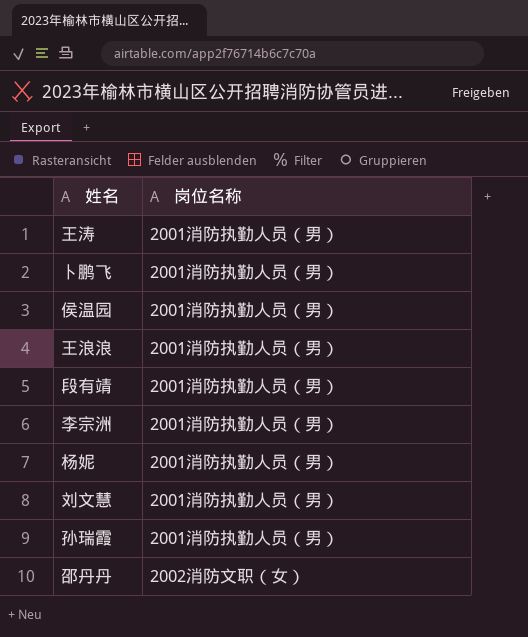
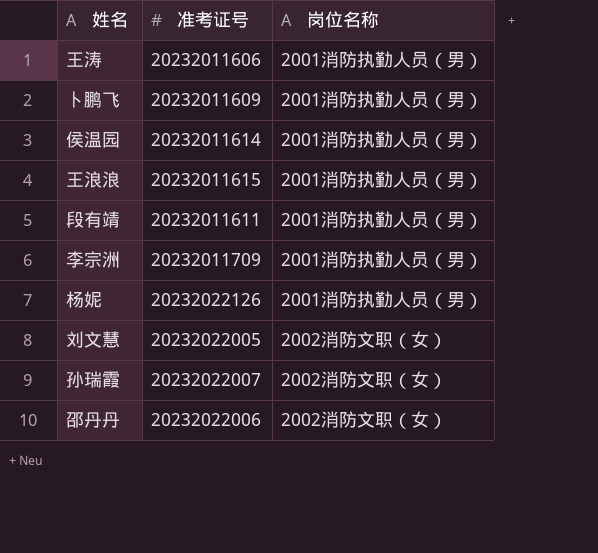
column 准考证号 | position: none -> 2
刘文慧 | 岗位名称: 2001消防执勤人员（男） -> 2002消防文职（女）
孙瑞霞 | 岗位名称: 2001消防执勤人员（男） -> 2002消防文职（女）

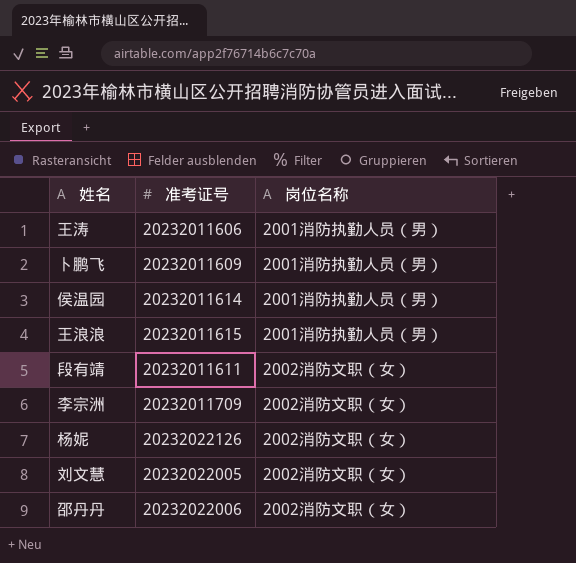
row 孙瑞霞: 20232022007 | 2002消防文职（女） -> none
段有靖 | 岗位名称: 2001消防执勤人员（男） -> 2002消防文职（女）
李宗洲 | 岗位名称: 2001消防执勤人员（男） -> 2002消防文职（女）
杨妮 | 岗位名称: 2001消防执勤人员（男） -> 2002消防文职（女）

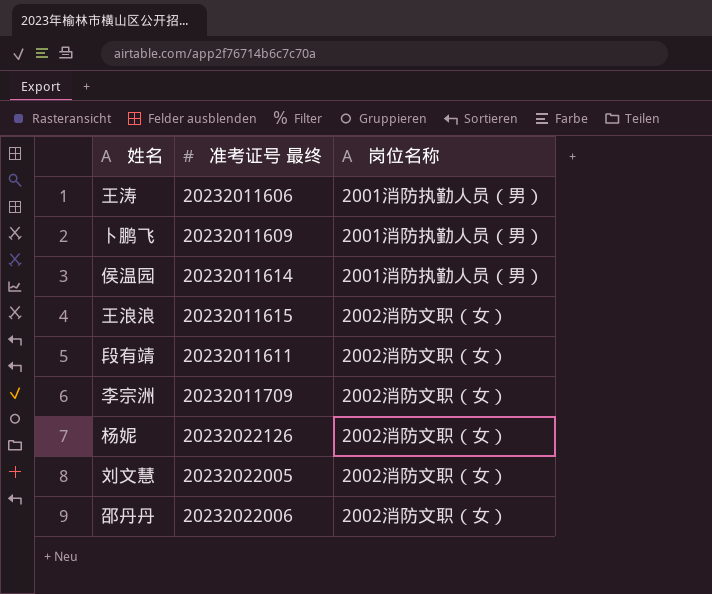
column name: 准考证号 -> 准考证号 最终
王浪浪 | 岗位名称: 2001消防执勤人员（男） -> 2002消防文职（女）

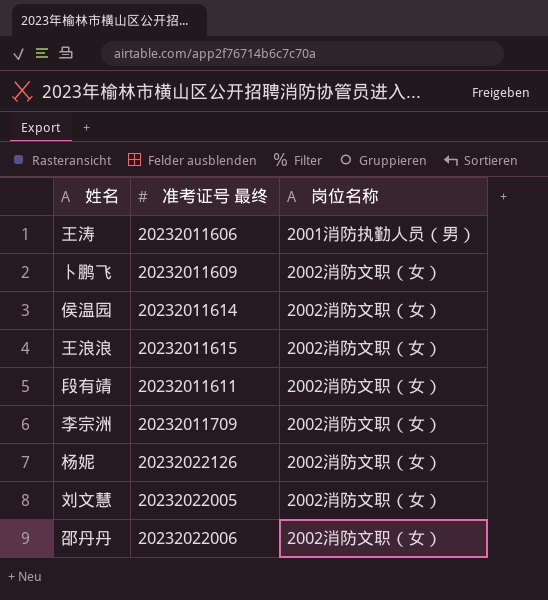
卜鹏飞 | 岗位名称: 2001消防执勤人员（男） -> 2002消防文职（女）
侯温园 | 岗位名称: 2001消防执勤人员（男） -> 2002消防文职（女）

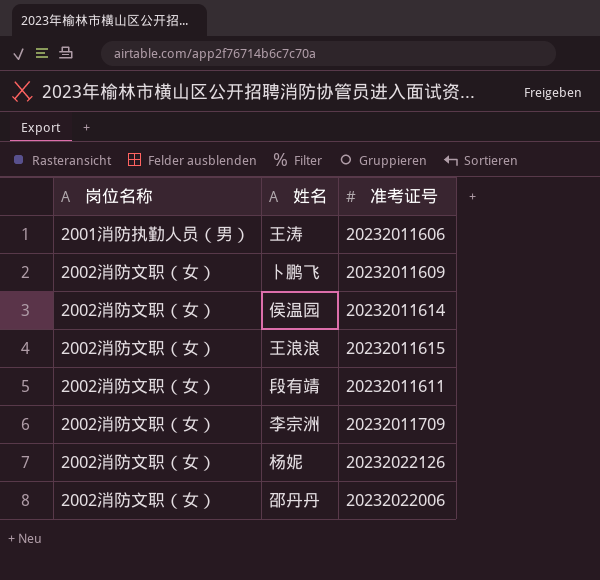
column 岗位名称 | position: 3 -> 1
column name: 准考证号 最终 -> 准考证号
row 刘文慧: 20232022005 | 2002消防文职（女） -> none

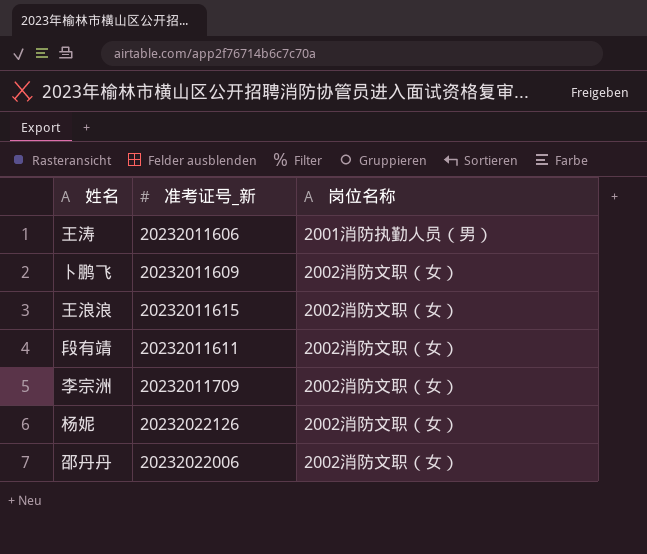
column name: 准考证号 -> 准考证号_新
column 岗位名称 | position: 1 -> 3
row 侯温园: 2002消防文职（女） | 20232011614 -> none

